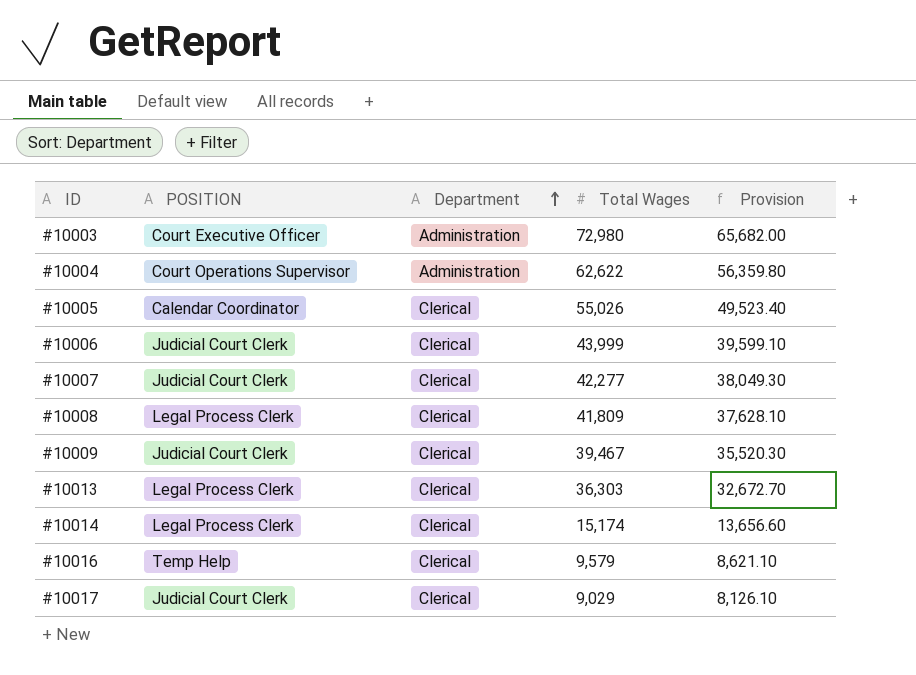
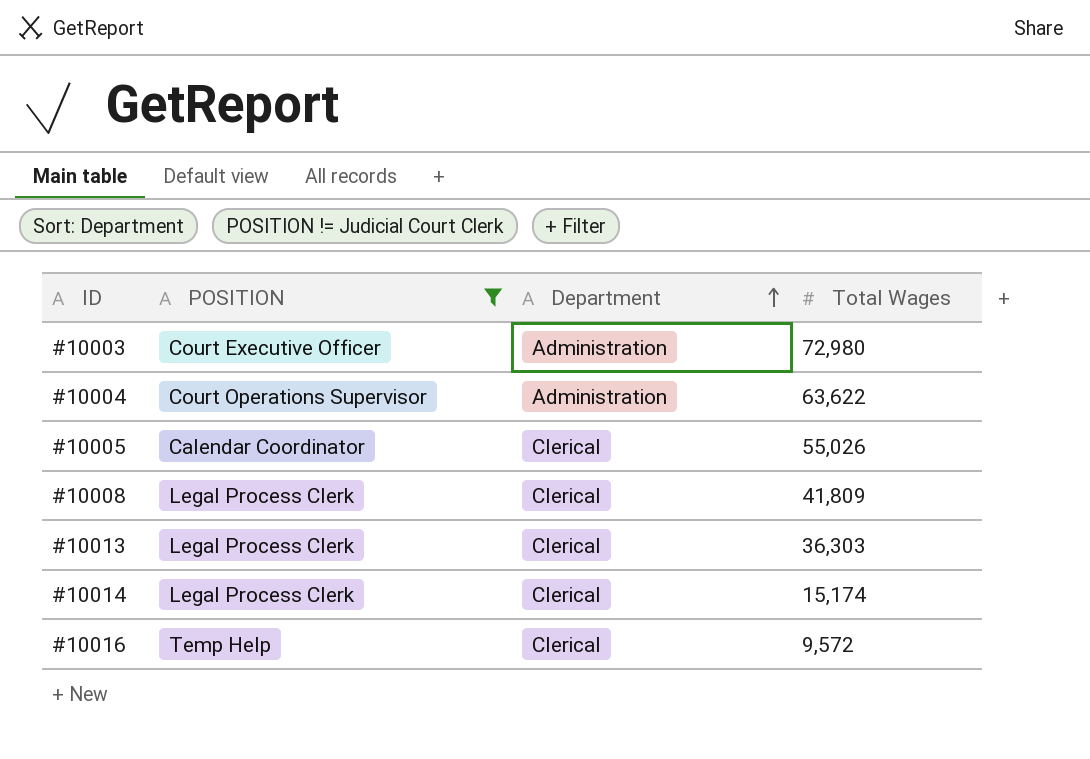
filter: none -> POSITION != Judicial Court Clerk
column Provision | formula: [Total Wages] * 0.9 -> none
#10004 | Total Wages: 62,622 -> 63,622
#10016 | Total Wages: 9,579 -> 9,572

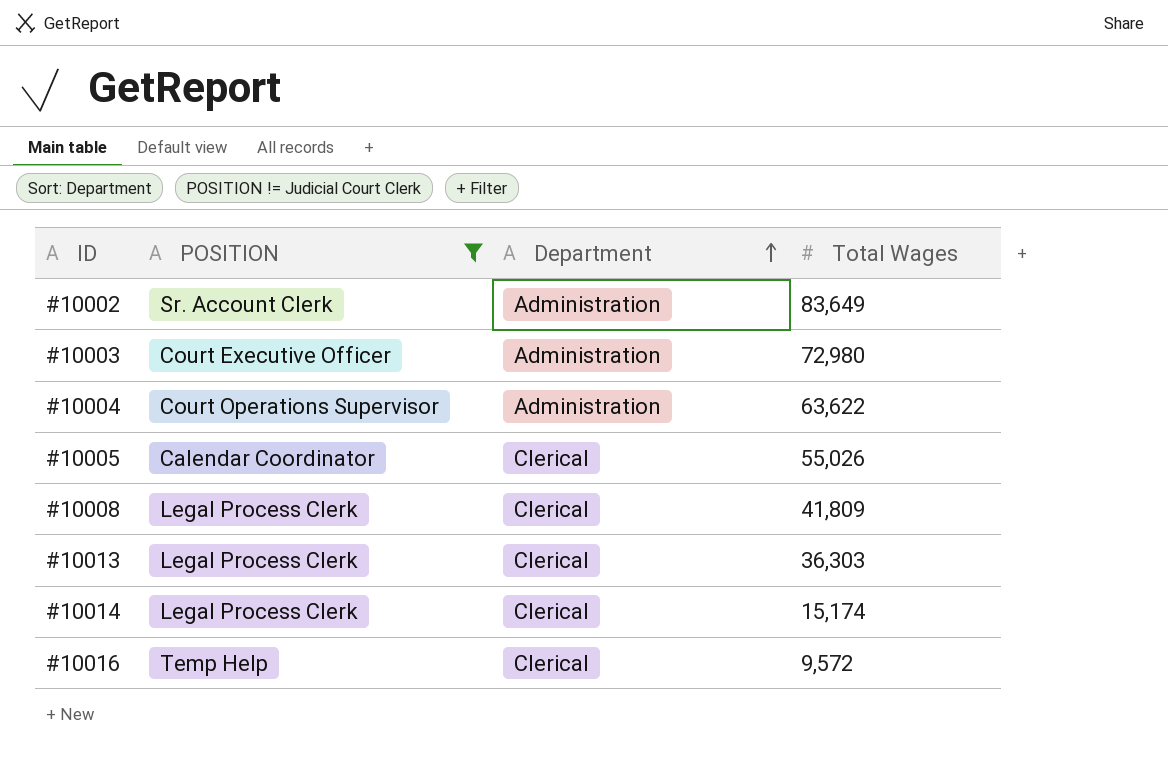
row #10002: none -> Sr. Account Clerk | Administration | 83,649

